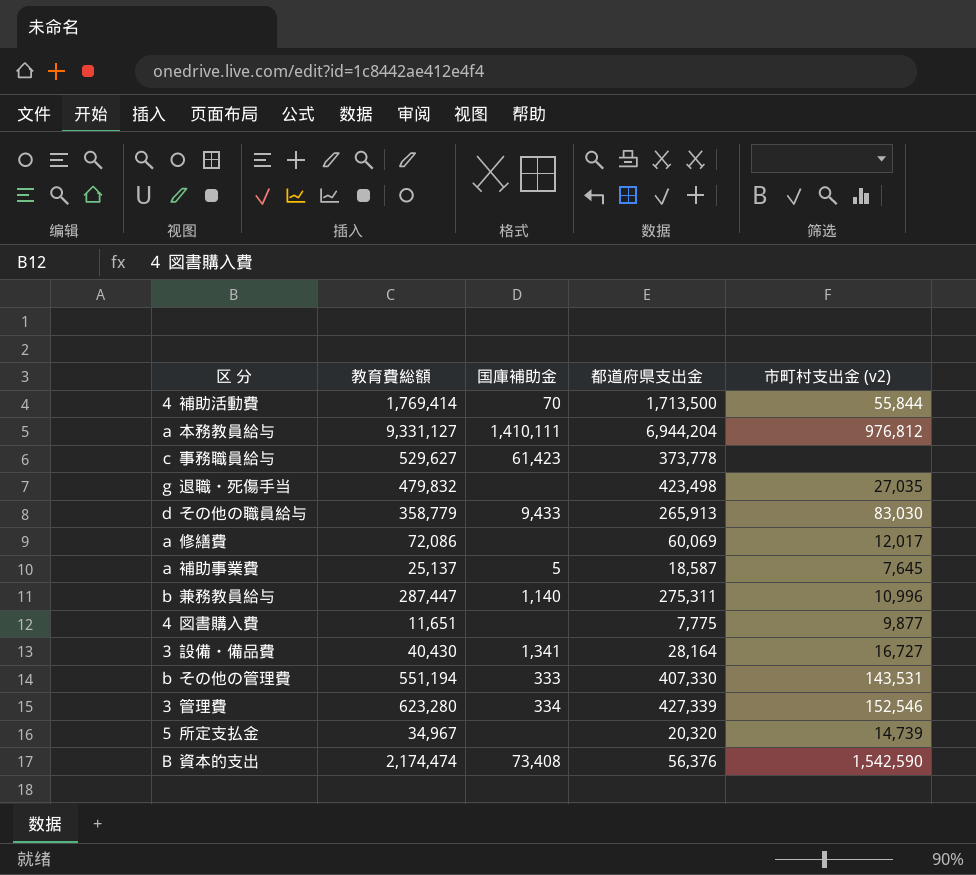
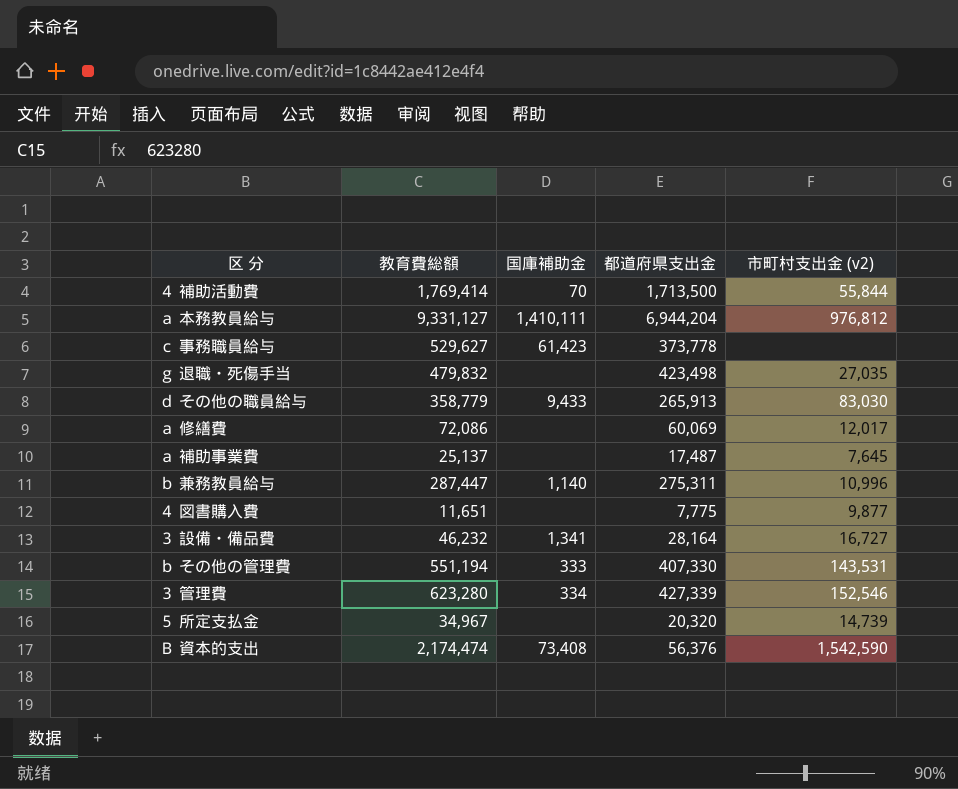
ａ 補助事業費 | 国庫補助金: 5 -> none
ａ 補助事業費 | 都道府県支出金: 18,587 -> 17,487
３ 設備・備品費 | 教育費総額: 40,430 -> 46,232

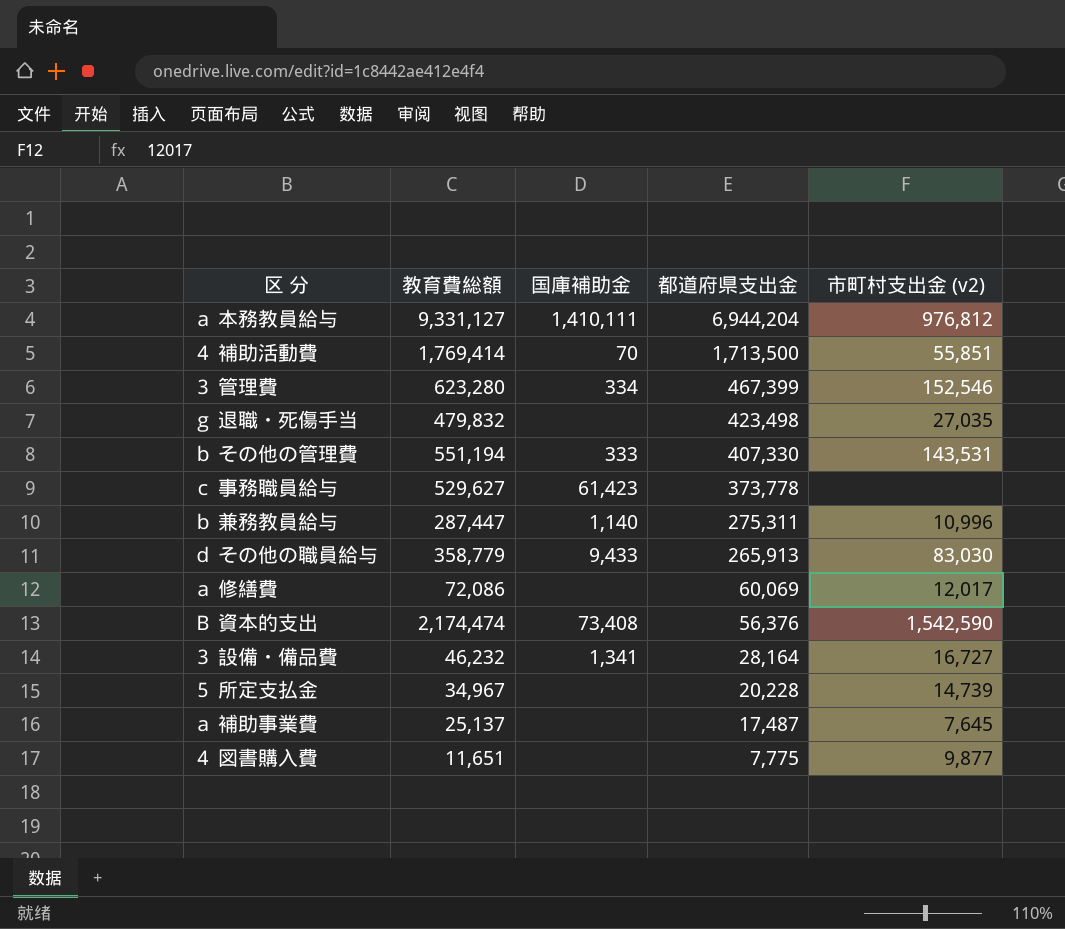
row order: none -> 都道府県支出金 descending
４ 補助活動費 | 市町村支出金 (v2): 55,844 -> 55,851
３ 管理費 | 都道府県支出金: 427,339 -> 467,399
５ 所定支払金 | 都道府県支出金: 20,320 -> 20,228

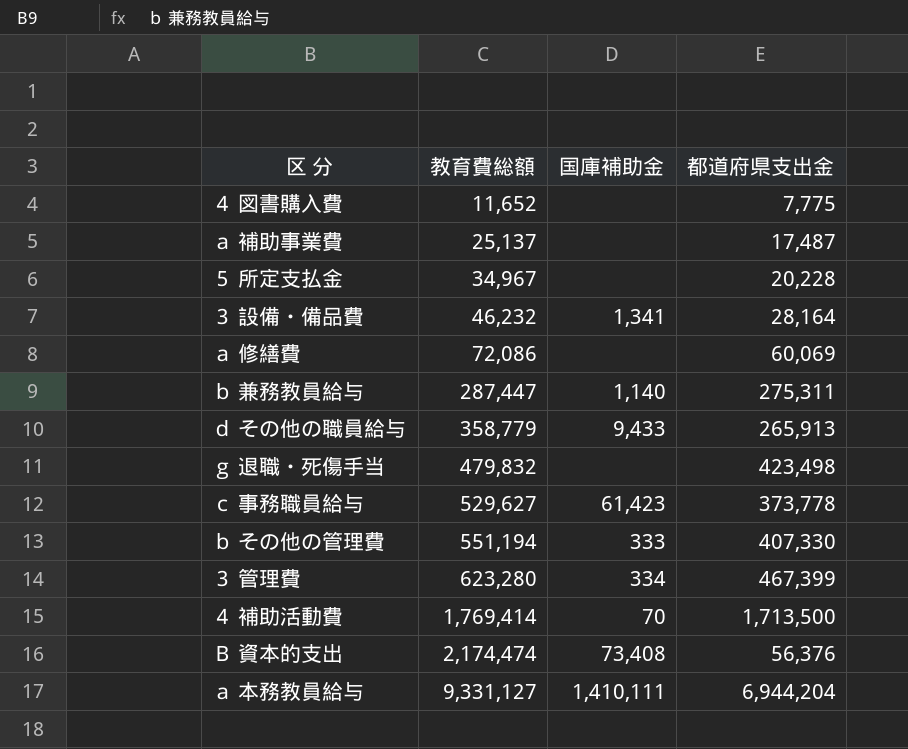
row order: 都道府県支出金 descending -> 教育費総額 ascending
column 市町村支出金 (v2) | position: 5 -> none
４ 図書購入費 | 教育費総額: 11,651 -> 11,652

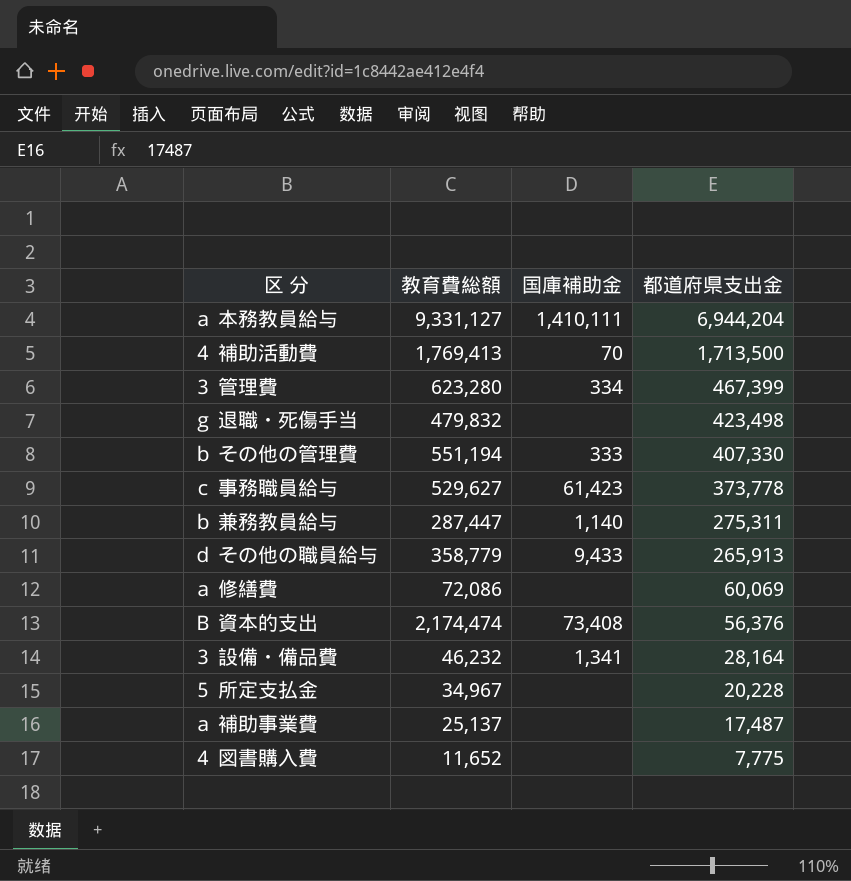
row order: 教育費総額 ascending -> 都道府県支出金 descending
４ 補助活動費 | 教育費総額: 1,769,414 -> 1,769,413

